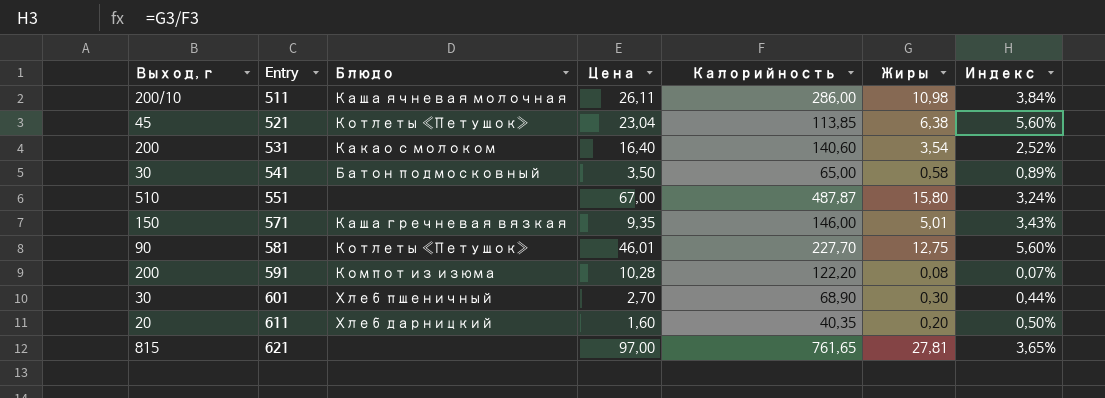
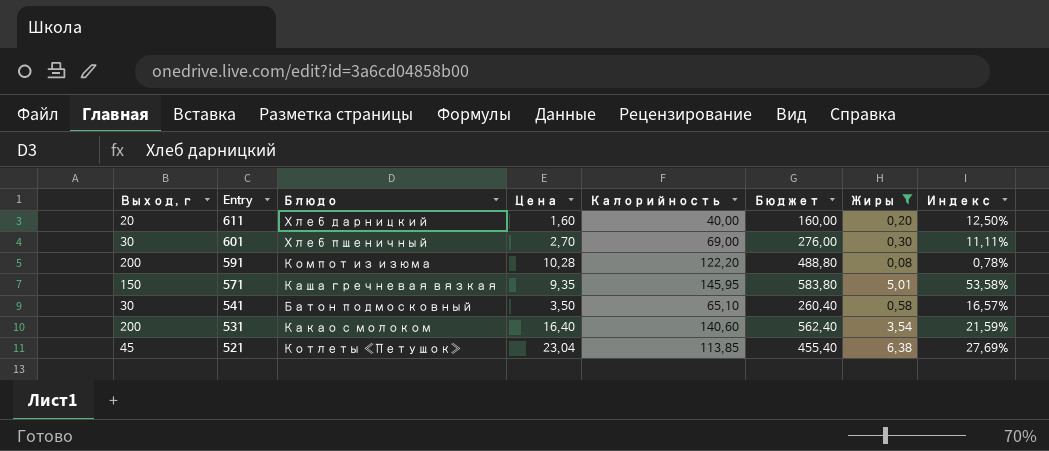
filter: none -> Жиры <= 6,38
row order: Entry ascending -> Entry descending
column Бюджет | formula: none -> [Калорийность] * 4
column Индекс | formula: [Жиры] / [Калорийность] -> [Жиры] / [Цена]
611 | Калорийность: 40,35 -> 40,00
601 | Калорийность: 68,90 -> 69,00
571 | Калорийность: 146,00 -> 145,95
541 | Калорийность: 65,00 -> 65,10

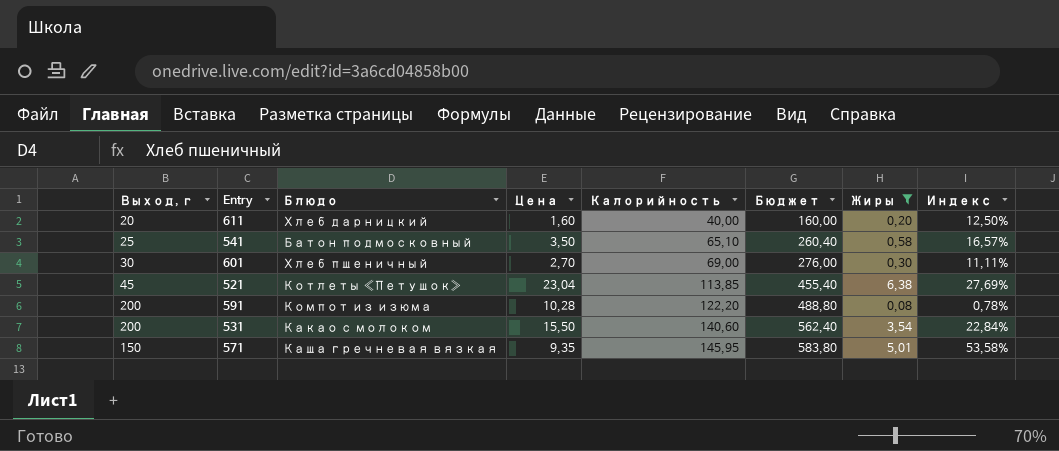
row order: Entry descending -> Калорийность ascending
541 | Выход, г: 30 -> 25
531 | Цена: 16,40 -> 15,50
531 | Индекс: 21,59% -> 22,84%

